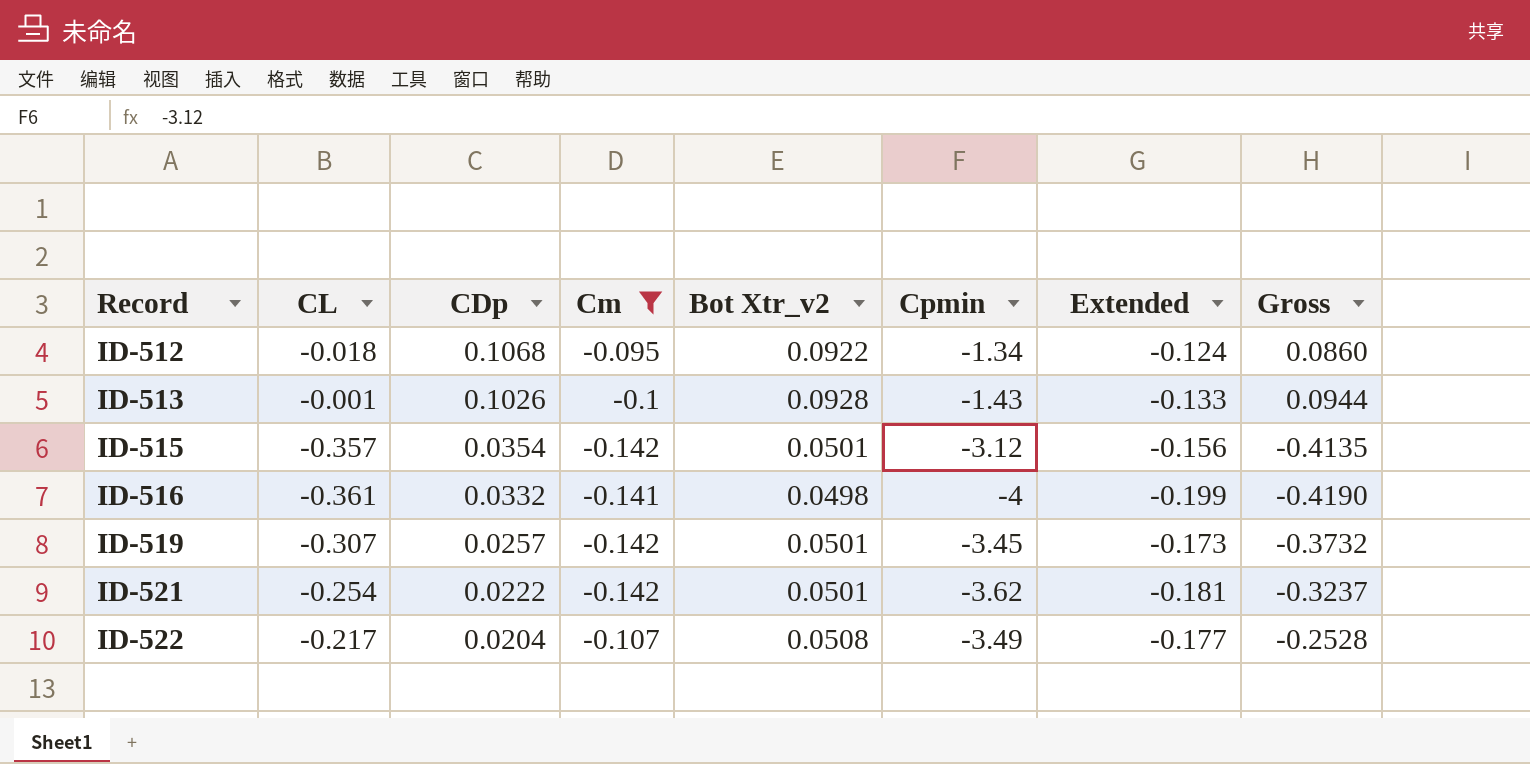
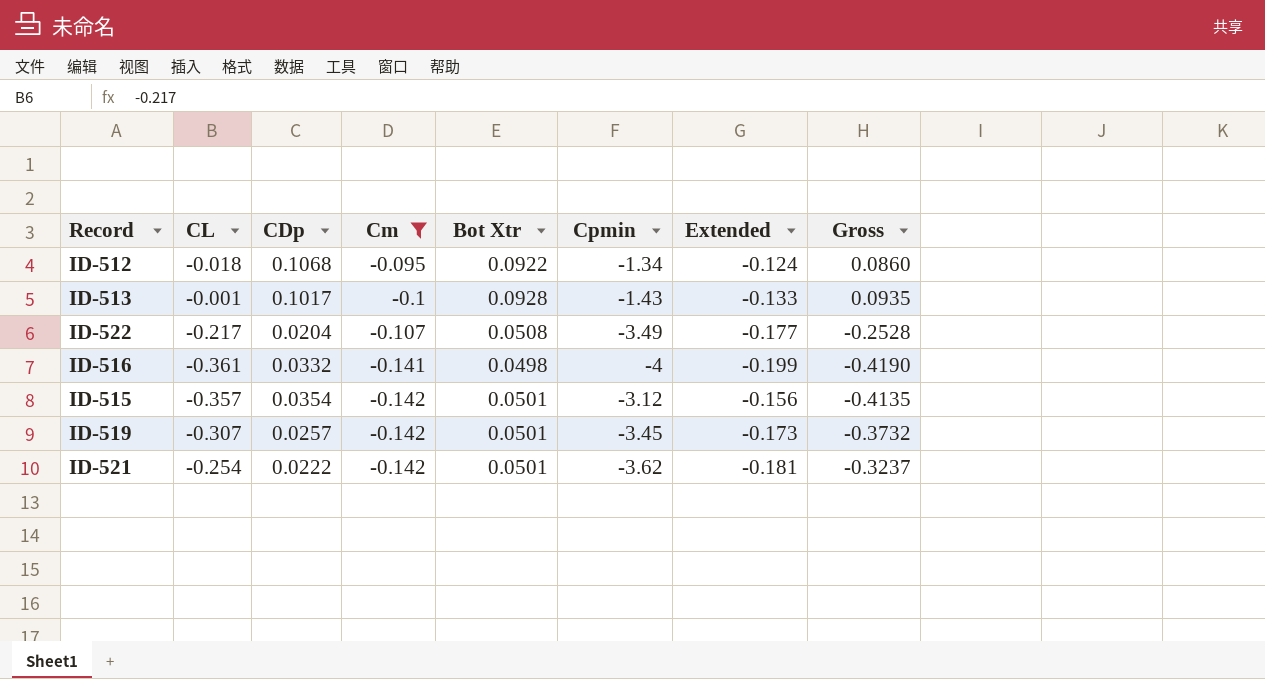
row order: Record ascending -> Cm descending
column name: Bot Xtr_v2 -> Bot Xtr
ID-513 | CDp: 0.1026 -> 0.1017
ID-513 | Gross: 0.0944 -> 0.0935

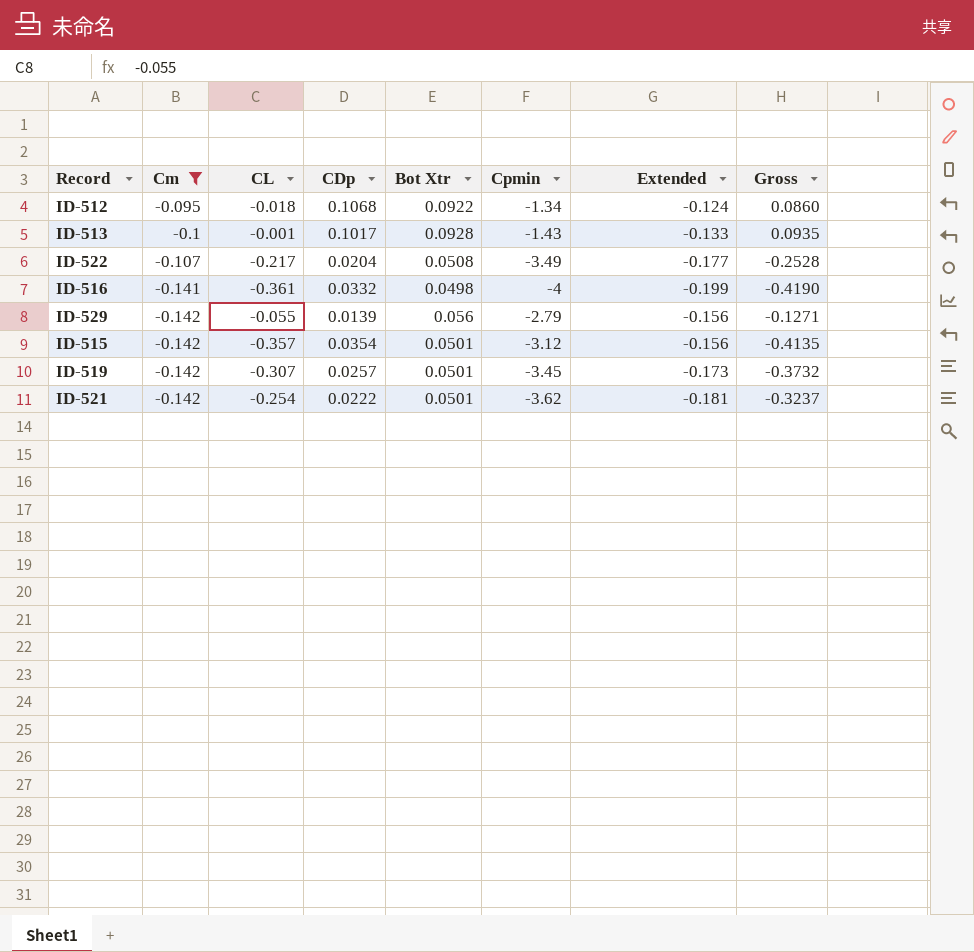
column Cm | position: 4 -> 2
row ID-529: none -> -0.142 | -0.055 | 0.0139 | 0.056 | -2.79 | -0.156 | -0.1271

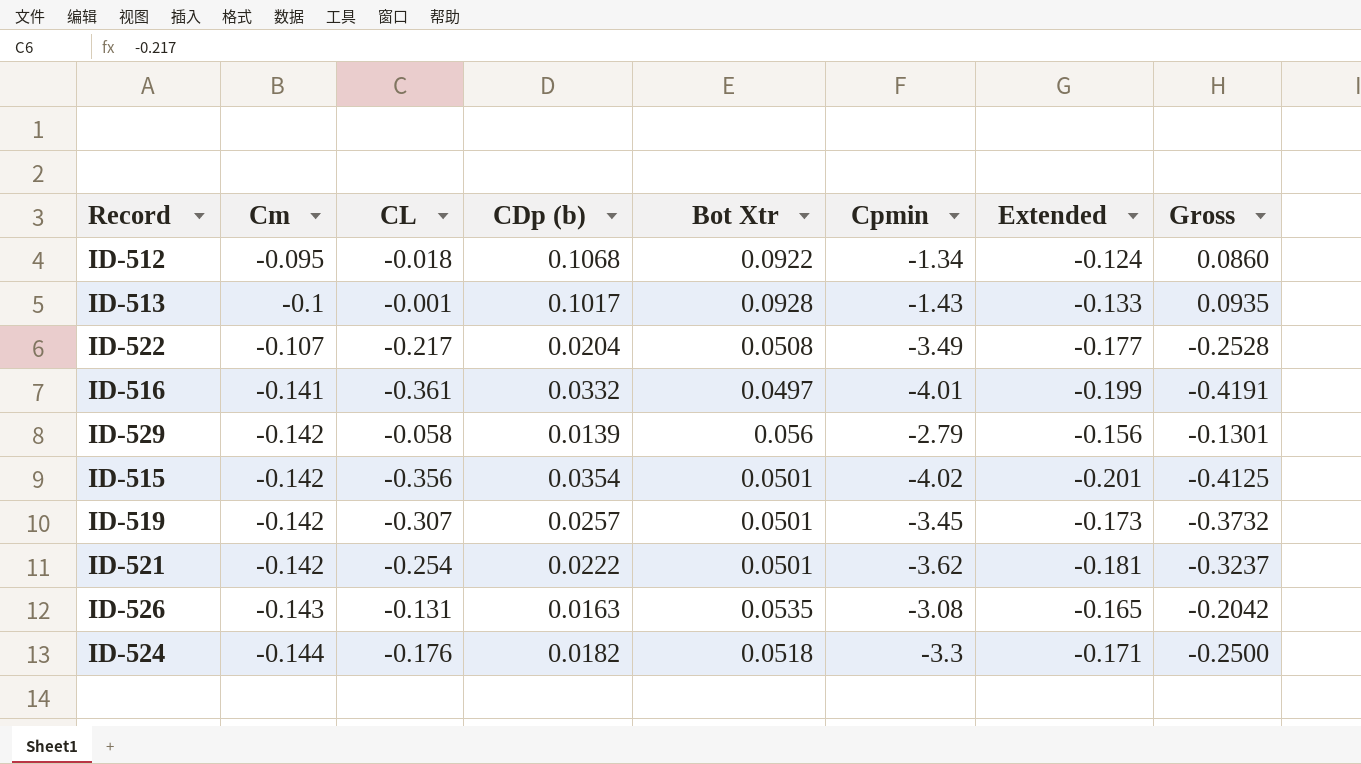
filter: Cm >= -0.142 -> none
column name: CDp -> CDp (b)
ID-516 | Bot Xtr: 0.0498 -> 0.0497
ID-516 | Cpmin: -4 -> -4.01
ID-516 | Gross: -0.4190 -> -0.4191
ID-529 | CL: -0.055 -> -0.058
ID-529 | Gross: -0.1271 -> -0.1301
ID-515 | CL: -0.357 -> -0.356
ID-515 | Cpmin: -3.12 -> -4.02
ID-515 | Extended: -0.156 -> -0.201
ID-515 | Gross: -0.4135 -> -0.4125

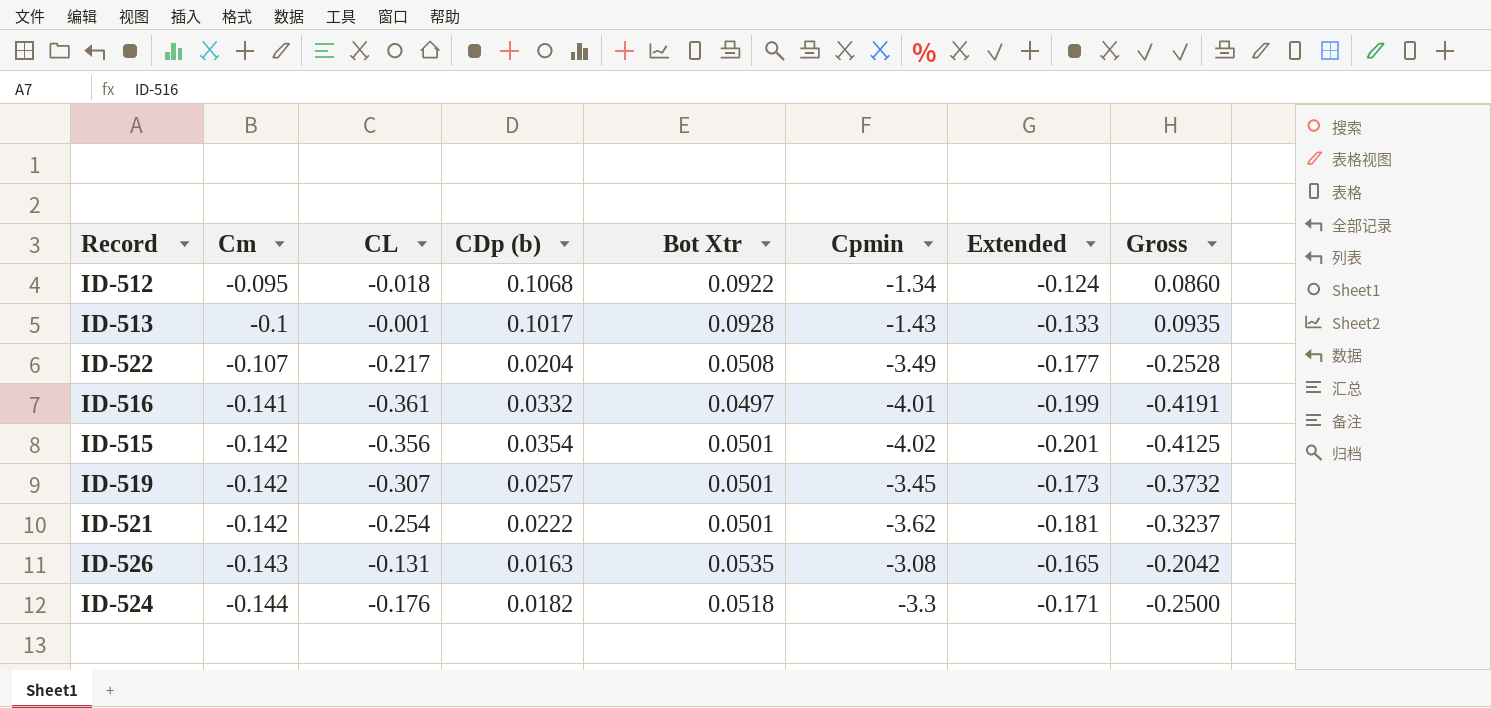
row ID-529: -0.142 | -0.058 | 0.0139 | 0.056 | -2.79 | -0.156 | -0.1301 -> none

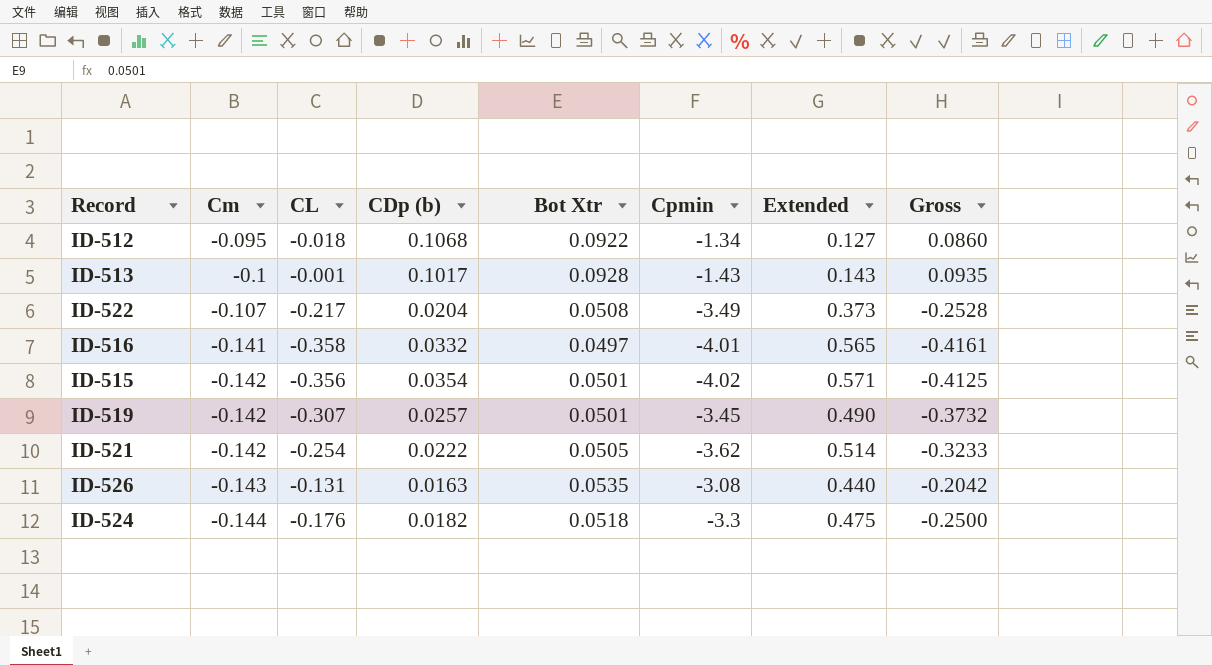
column Extended | formula: [Bot Xtr] * [Cpmin] -> [Cm] * [Cpmin]
ID-516 | CL: -0.361 -> -0.358
ID-516 | Gross: -0.4191 -> -0.4161
ID-521 | Bot Xtr: 0.0501 -> 0.0505
ID-521 | Gross: -0.3237 -> -0.3233

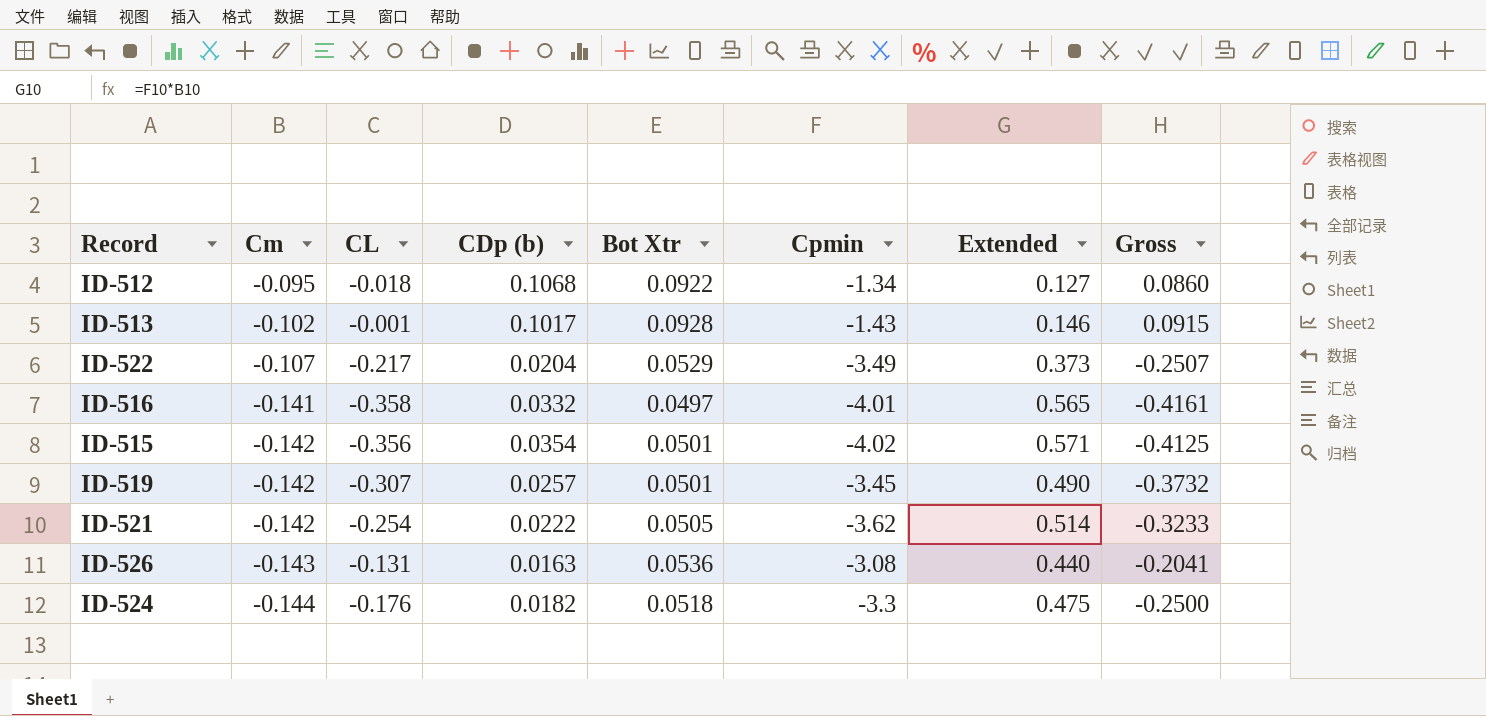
ID-513 | Cm: -0.1 -> -0.102
ID-513 | Extended: 0.143 -> 0.146
ID-513 | Gross: 0.0935 -> 0.0915
ID-522 | Bot Xtr: 0.0508 -> 0.0529
ID-522 | Gross: -0.2528 -> -0.2507
ID-526 | Bot Xtr: 0.0535 -> 0.0536
ID-526 | Gross: -0.2042 -> -0.2041

